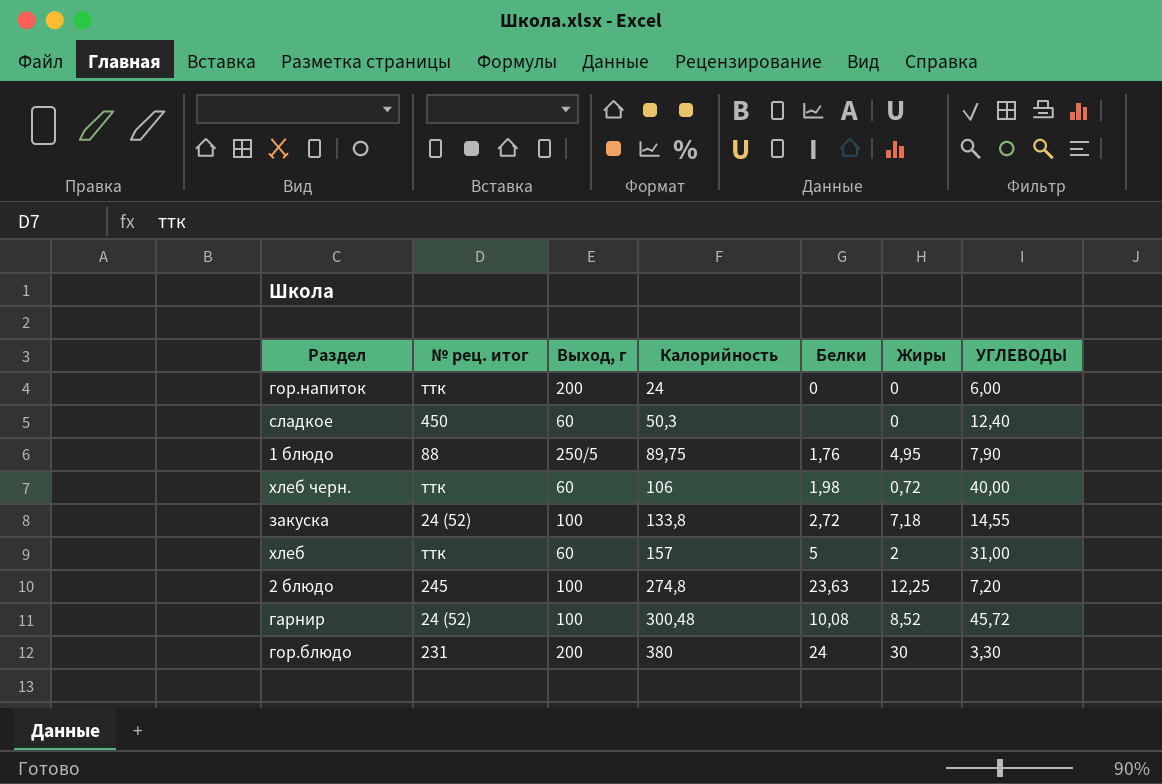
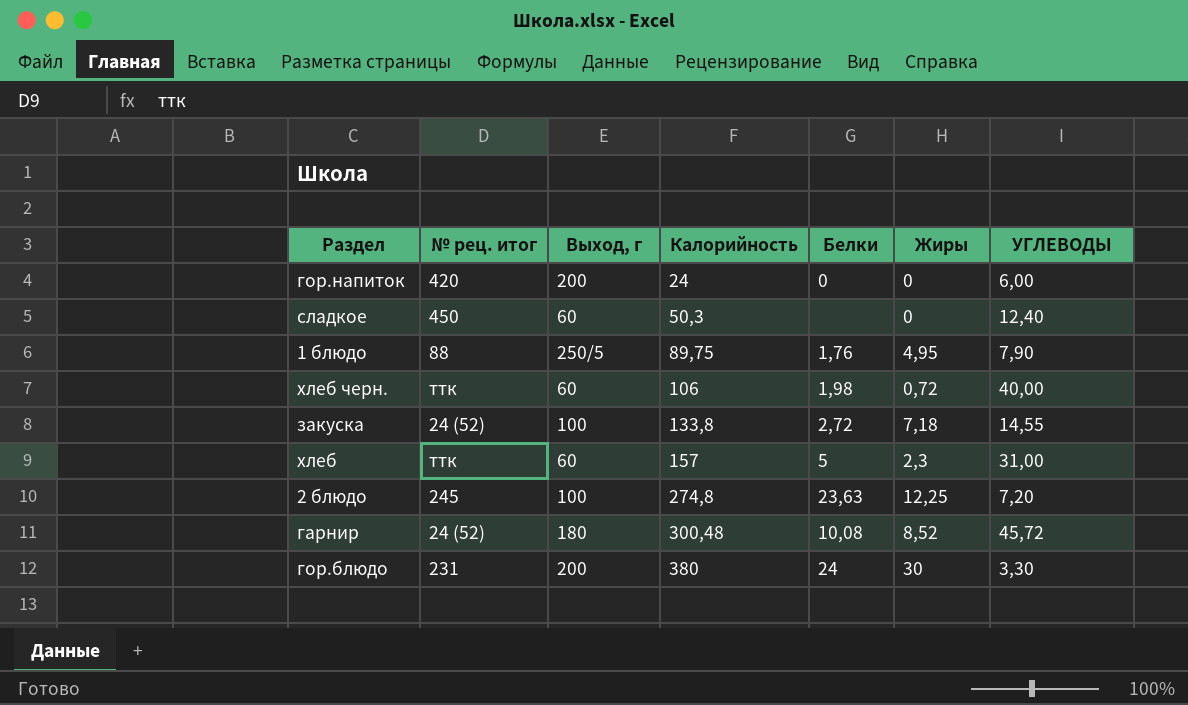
гор.напиток | № рец. итог: ттк -> 420
хлеб | Жиры: 2 -> 2,3
гарнир | Выход, г: 100 -> 180

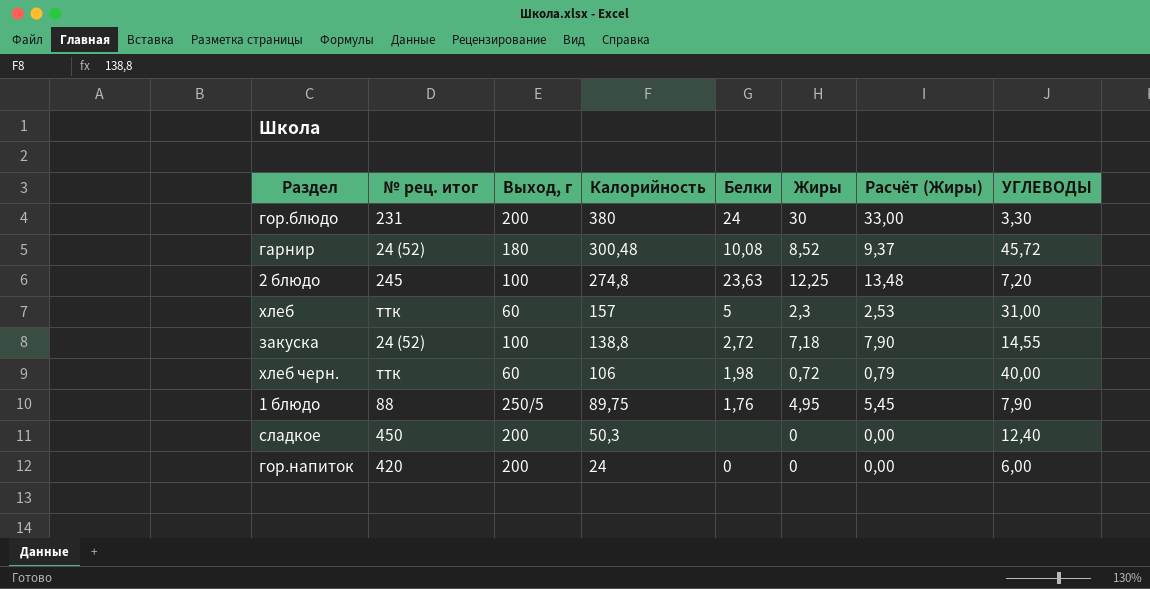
row order: Калорийность ascending -> Калорийность descending
column Расчёт (Жиры) | formula: none -> [Жиры] * 1,1
закуска | Калорийность: 133,8 -> 138,8
сладкое | Выход, г: 60 -> 200

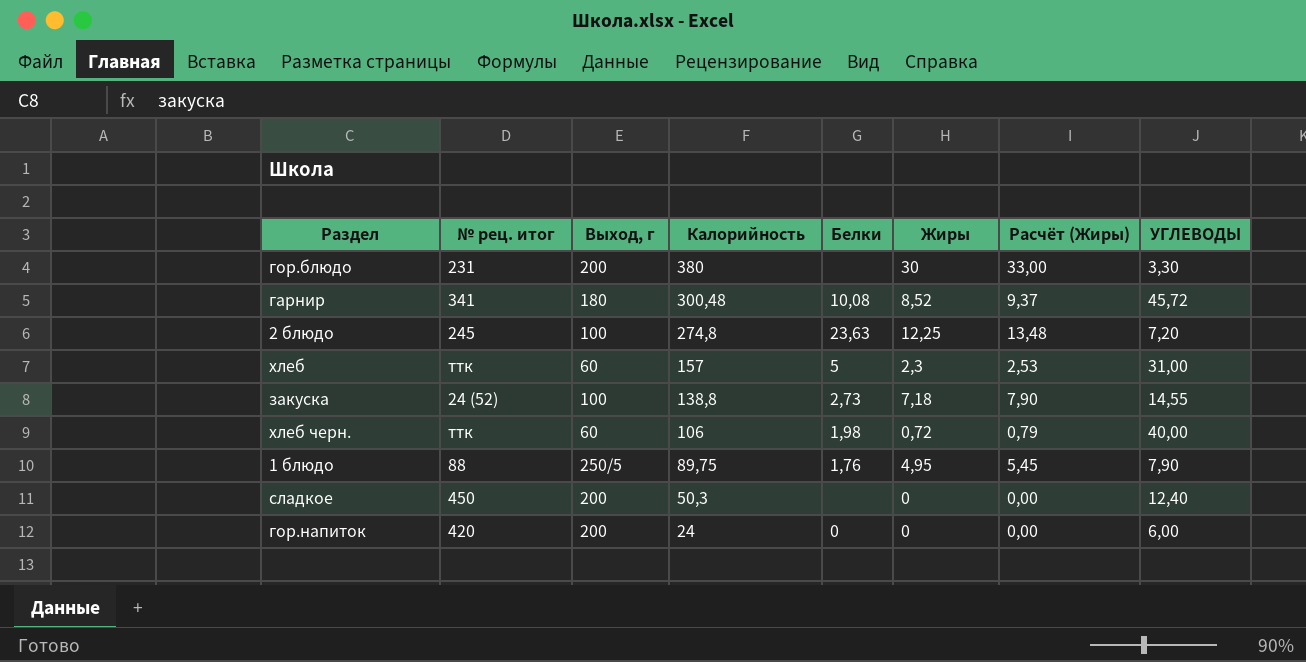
гор.блюдо | Белки: 24 -> none
гарнир | № рец. итог: 24 (52) -> 341
закуска | Белки: 2,72 -> 2,73

